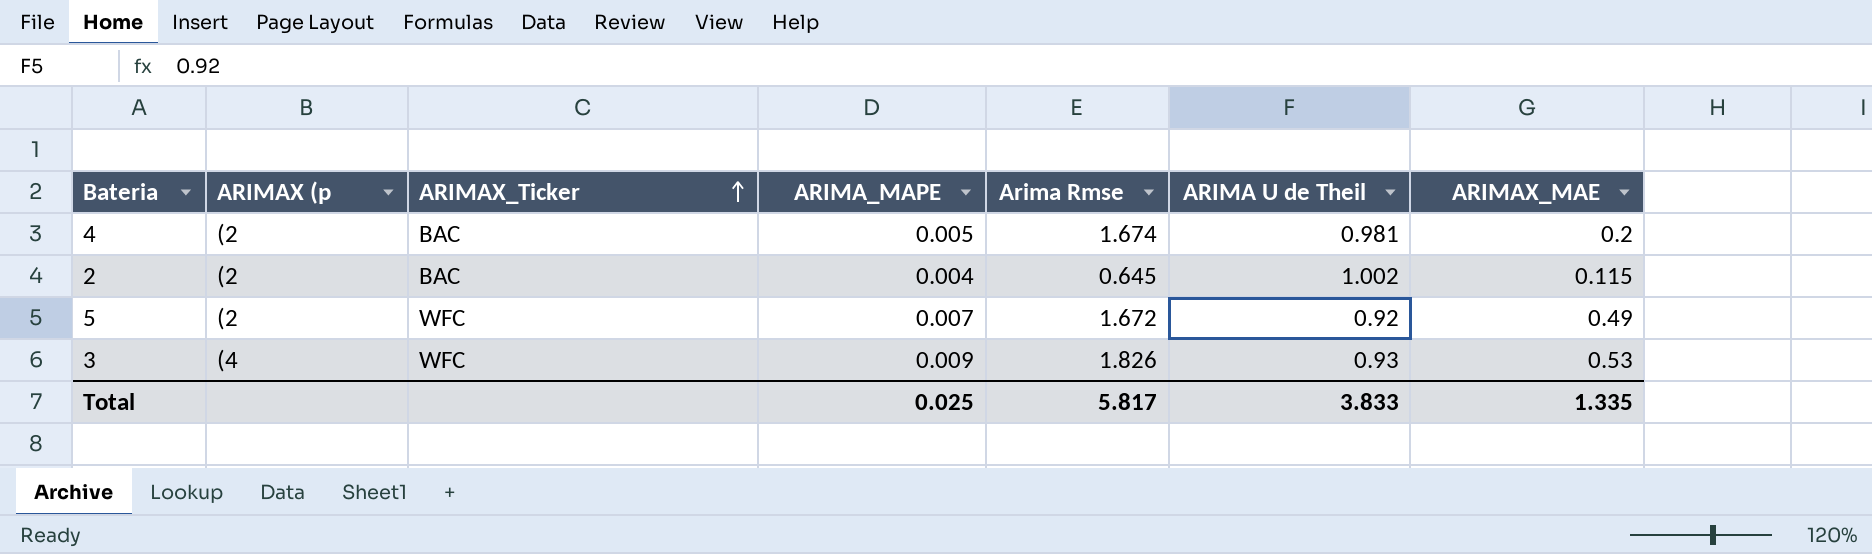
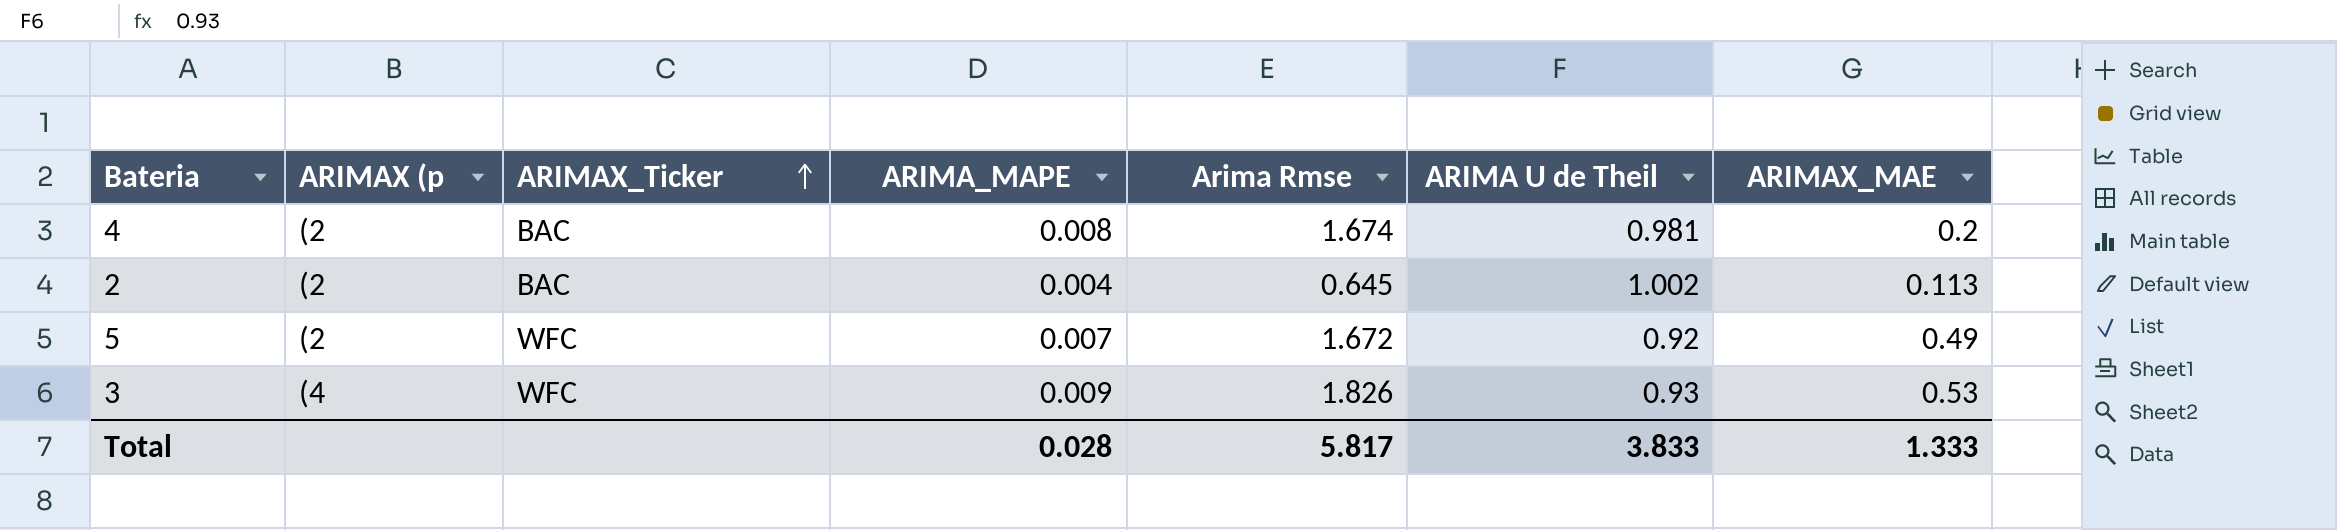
4 | ARIMA_MAPE: 0.005 -> 0.008
2 | ARIMAX_MAE: 0.115 -> 0.113
Total | ARIMA_MAPE: 0.025 -> 0.028
Total | ARIMAX_MAE: 1.335 -> 1.333

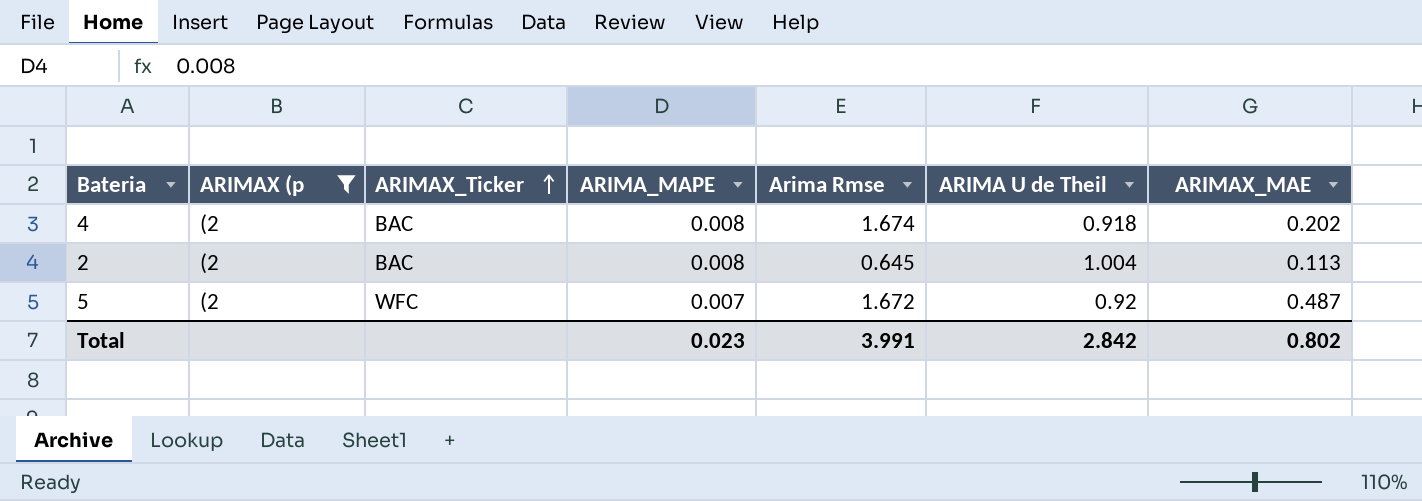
filter: none -> ARIMAX (p = (2
4 | ARIMA U de Theil: 0.981 -> 0.918
4 | ARIMAX_MAE: 0.2 -> 0.202
2 | ARIMA_MAPE: 0.004 -> 0.008
2 | ARIMA U de Theil: 1.002 -> 1.004
5 | ARIMAX_MAE: 0.49 -> 0.487
Total | ARIMA_MAPE: 0.028 -> 0.023
Total | Arima Rmse: 5.817 -> 3.991
Total | ARIMA U de Theil: 3.833 -> 2.842
Total | ARIMAX_MAE: 1.333 -> 0.802

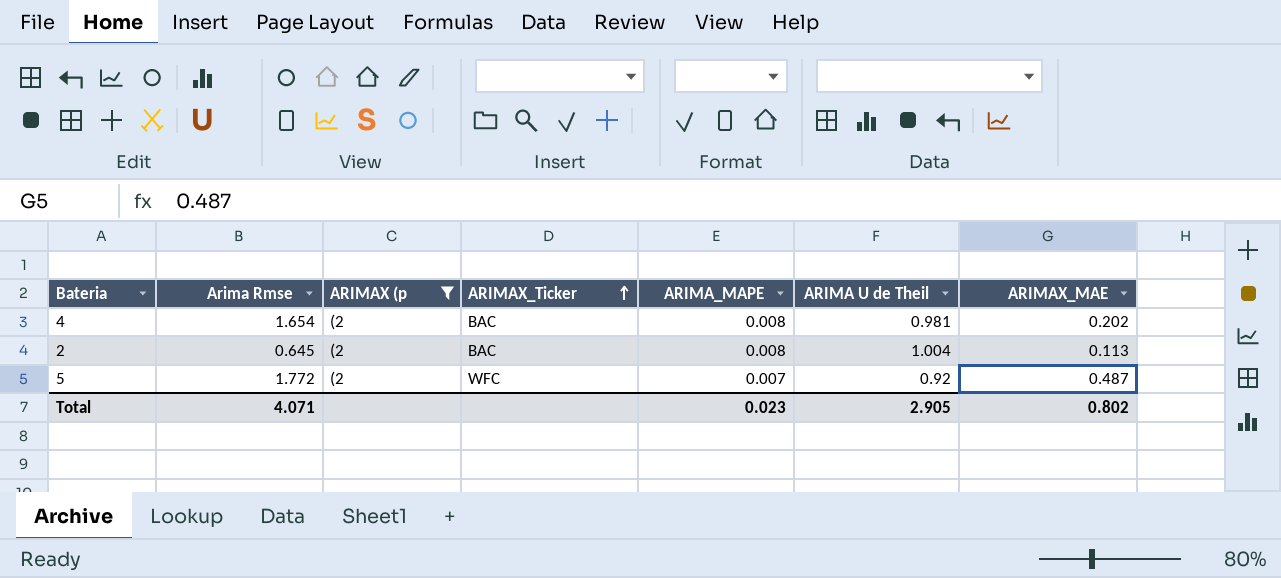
column Arima Rmse | position: 5 -> 2
4 | Arima Rmse: 1.674 -> 1.654
4 | ARIMA U de Theil: 0.918 -> 0.981
5 | Arima Rmse: 1.672 -> 1.772
Total | Arima Rmse: 3.991 -> 4.071
Total | ARIMA U de Theil: 2.842 -> 2.905

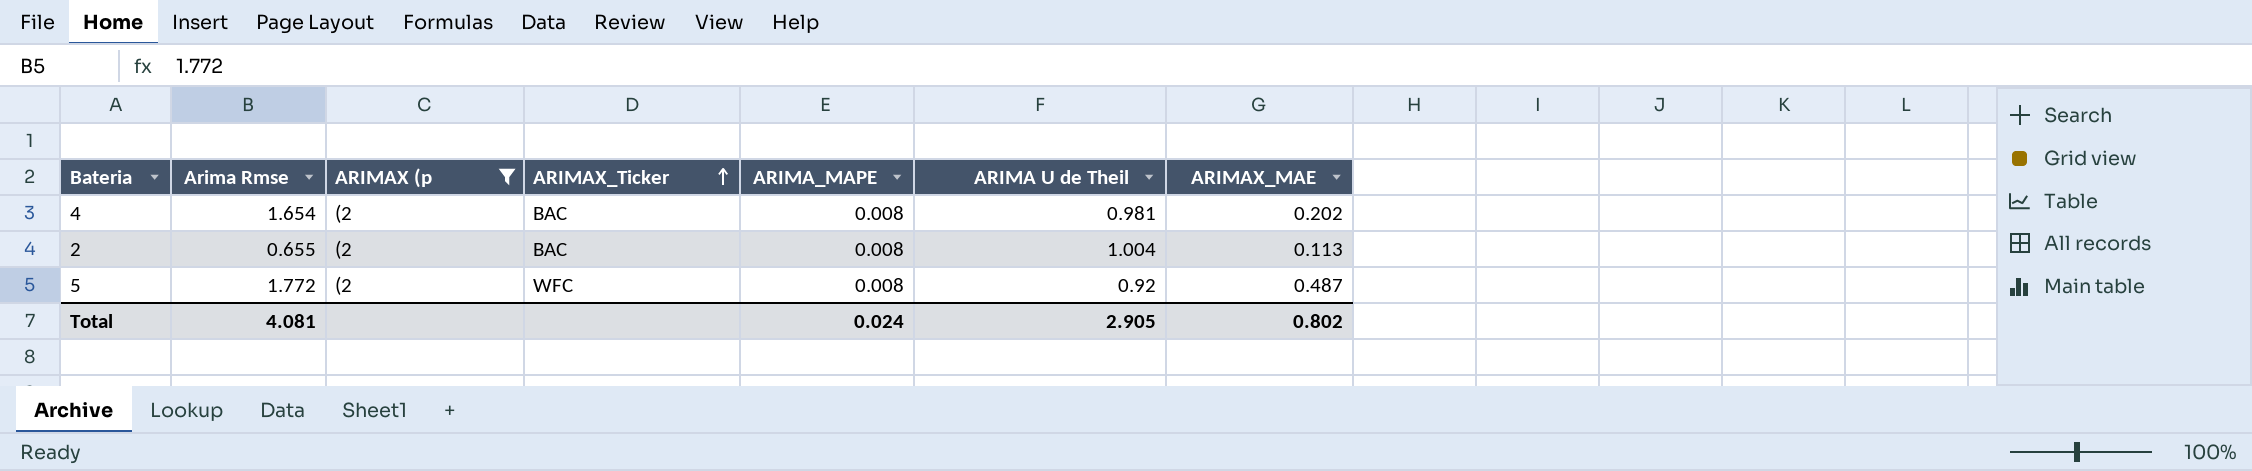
2 | Arima Rmse: 0.645 -> 0.655
5 | ARIMA_MAPE: 0.007 -> 0.008
Total | Arima Rmse: 4.071 -> 4.081
Total | ARIMA_MAPE: 0.023 -> 0.024

